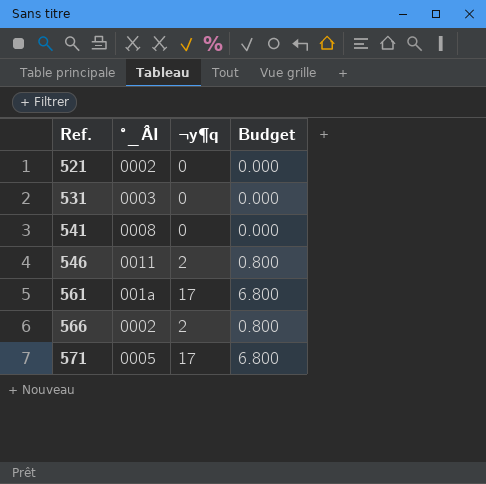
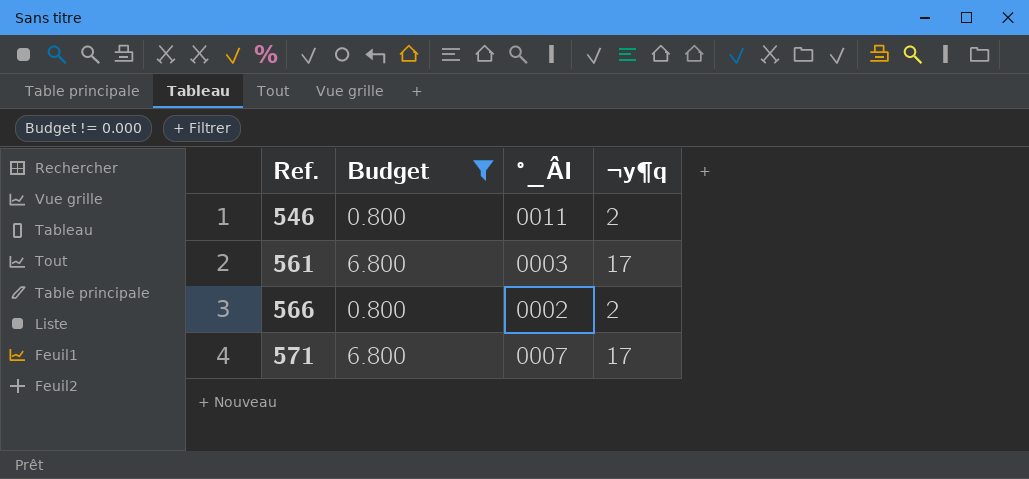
filter: none -> Budget != 0.000
column Budget | position: 4 -> 2
561 | °_ÂI: 001a -> 0003
571 | °_ÂI: 0005 -> 0007

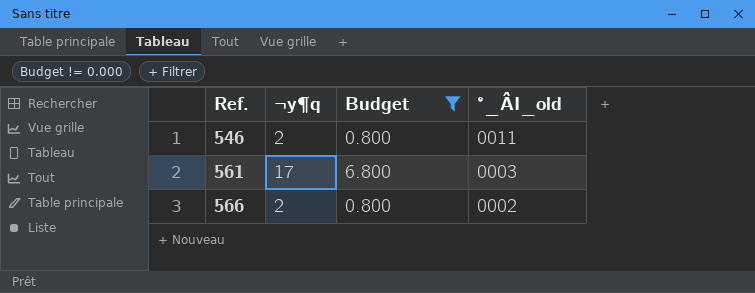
column ¬y¶q | position: 4 -> 2
column name: °_ÂI -> °_ÂI_old
row 571: 6.800 | 0007 | 17 -> none

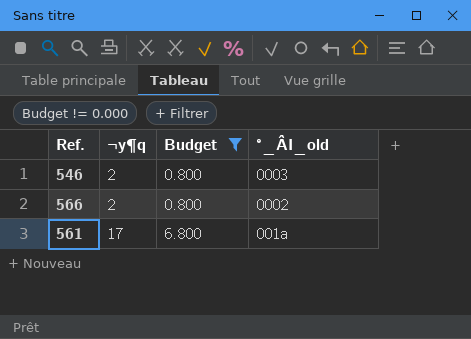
row order: Ref. ascending -> ¬y¶q ascending
546 | °_ÂI_old: 0011 -> 0003
561 | °_ÂI_old: 0003 -> 001a

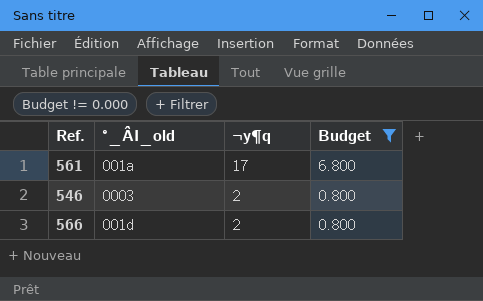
row order: ¬y¶q ascending -> ¬y¶q descending
column °_ÂI_old | position: 4 -> 2
566 | °_ÂI_old: 0002 -> 001d

